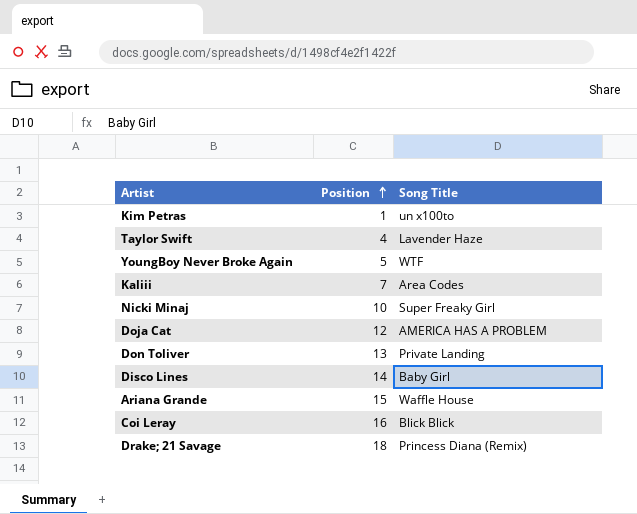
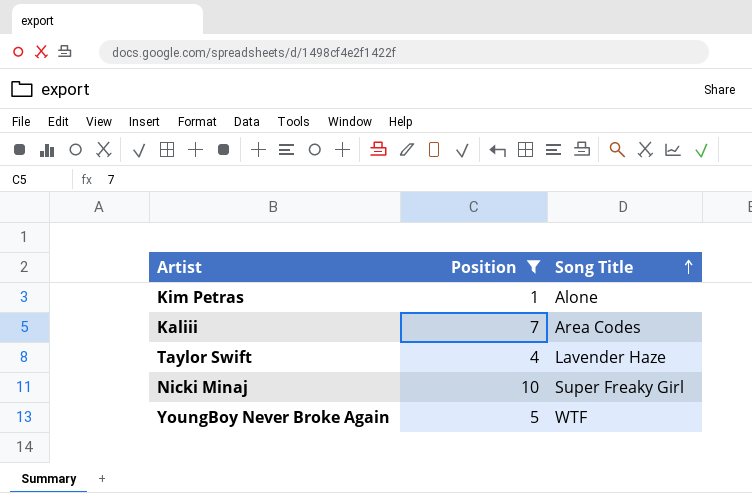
filter: none -> Position <= 10
row order: Position ascending -> Song Title ascending
Kim Petras | Song Title: un x100to -> Alone

